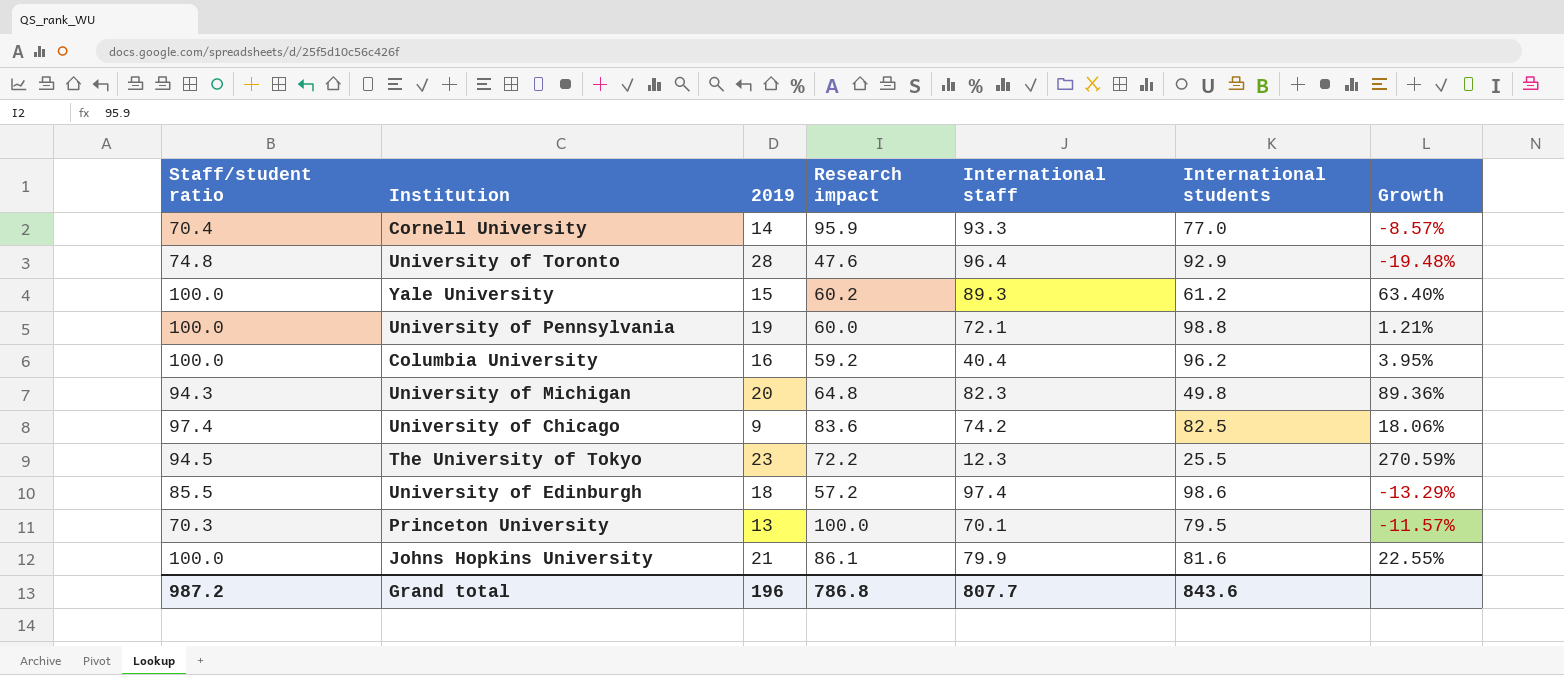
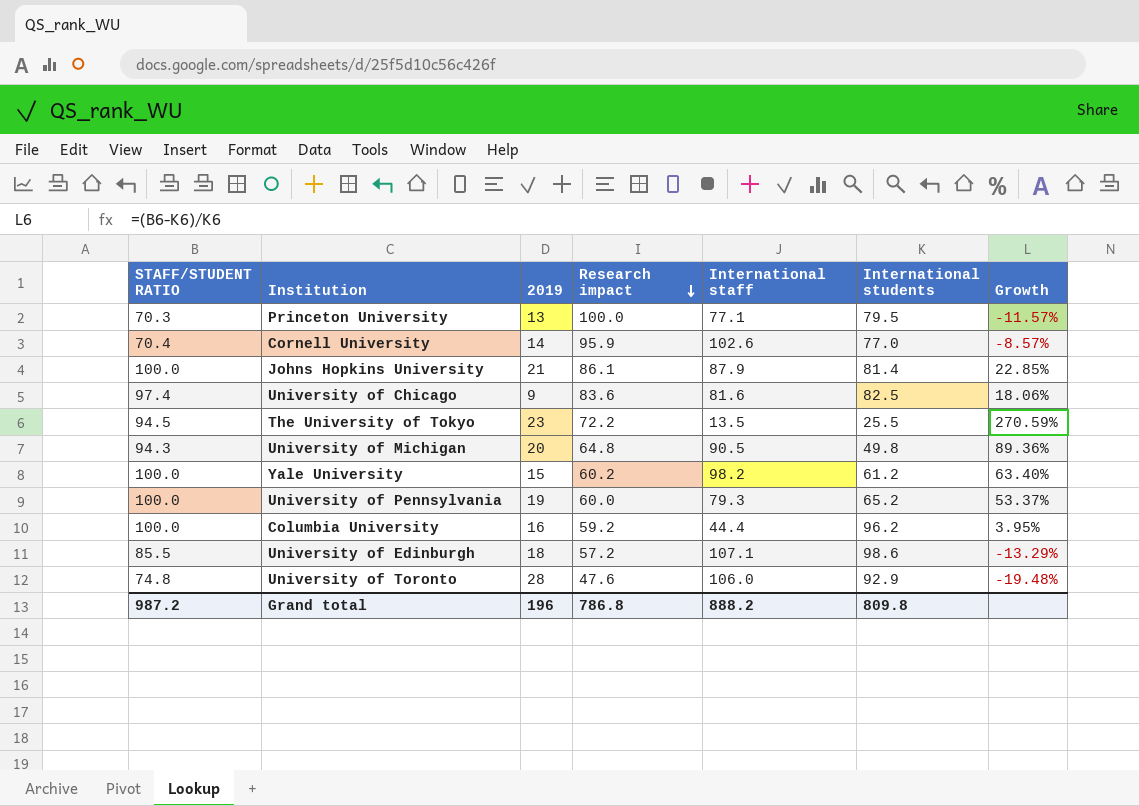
row order: none -> Research impact descending
column name: Staff/student ratio -> STAFF/STUDENT RATIO
Princeton University | International staff: 70.1 -> 77.1
Cornell University | International staff: 93.3 -> 102.6
Johns Hopkins University | International staff: 79.9 -> 87.9
Johns Hopkins University | International students: 81.6 -> 81.4
Johns Hopkins University | Growth: 22.55% -> 22.85%
University of Chicago | International staff: 74.2 -> 81.6
The University of Tokyo | International staff: 12.3 -> 13.5
University of Michigan | International staff: 82.3 -> 90.5
Yale University | International staff: 89.3 -> 98.2
University of Pennsylvania | International staff: 72.1 -> 79.3
University of Pennsylvania | International students: 98.8 -> 65.2
University of Pennsylvania | Growth: 1.21% -> 53.37%
Columbia University | International staff: 40.4 -> 44.4
University of Edinburgh | International staff: 97.4 -> 107.1
University of Toronto | International staff: 96.4 -> 106.0
Grand total | International staff: 807.7 -> 888.2
Grand total | International students: 843.6 -> 809.8

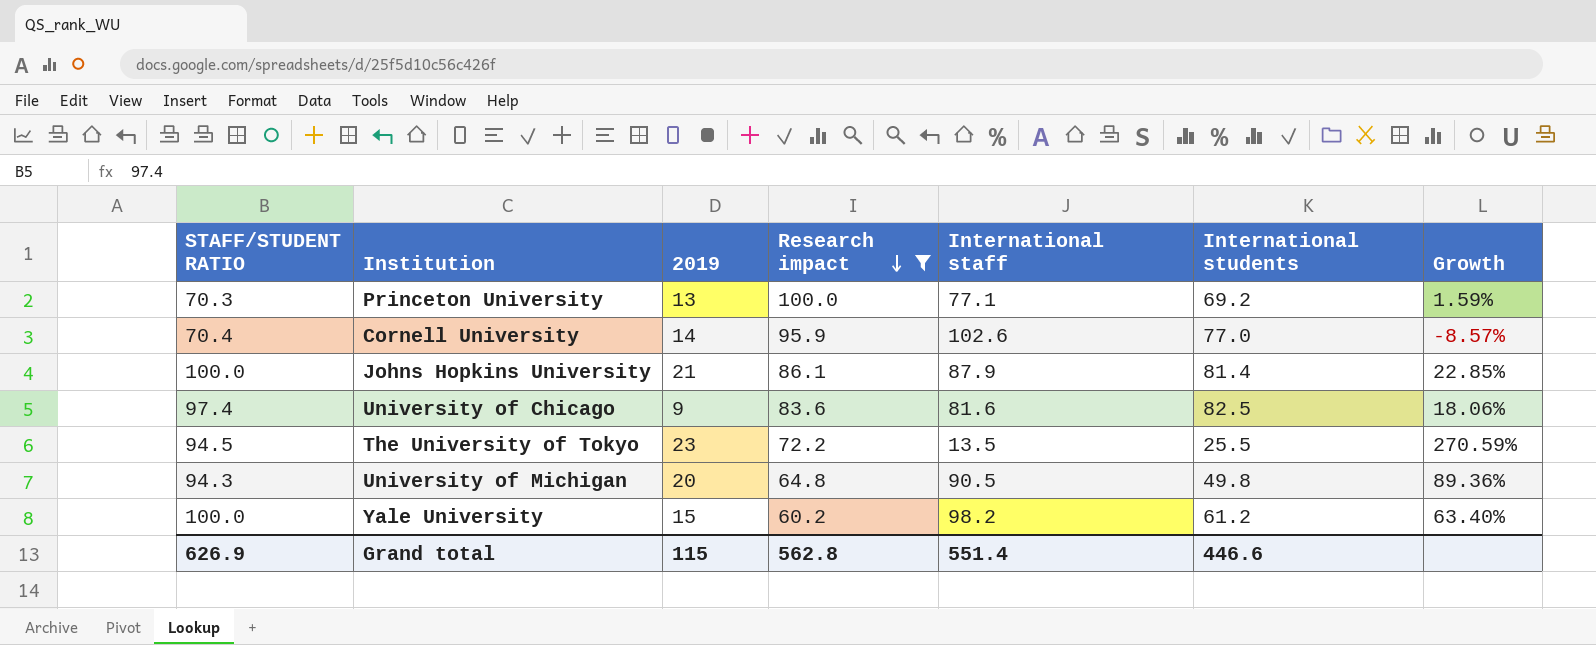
filter: none -> Research impact >= 60.2
Princeton University | International students: 79.5 -> 69.2
Princeton University | Growth: -11.57% -> 1.59%
Grand total | STAFF/STUDENT RATIO: 987.2 -> 626.9
Grand total | 2019: 196 -> 115
Grand total | Research impact: 786.8 -> 562.8
Grand total | International staff: 888.2 -> 551.4
Grand total | International students: 809.8 -> 446.6

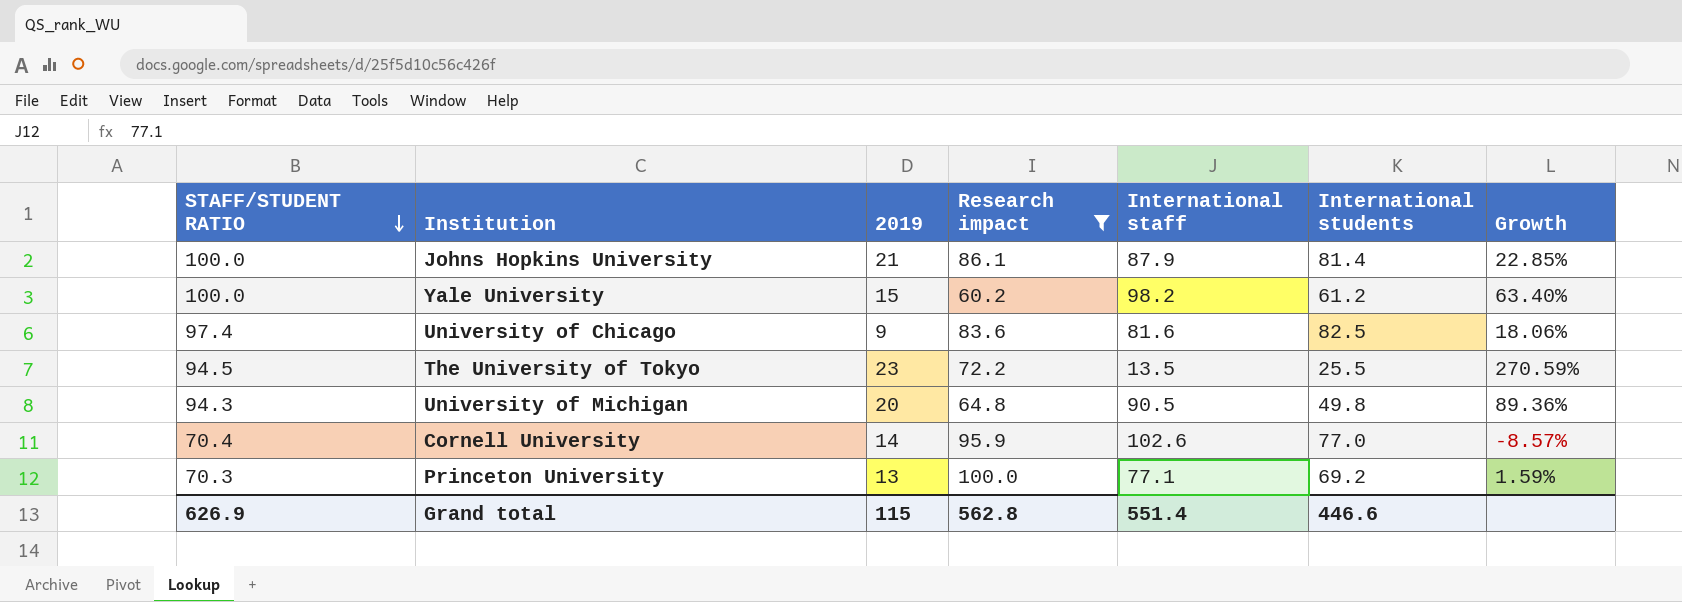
row order: Research impact descending -> STAFF/STUDENT RATIO descending

